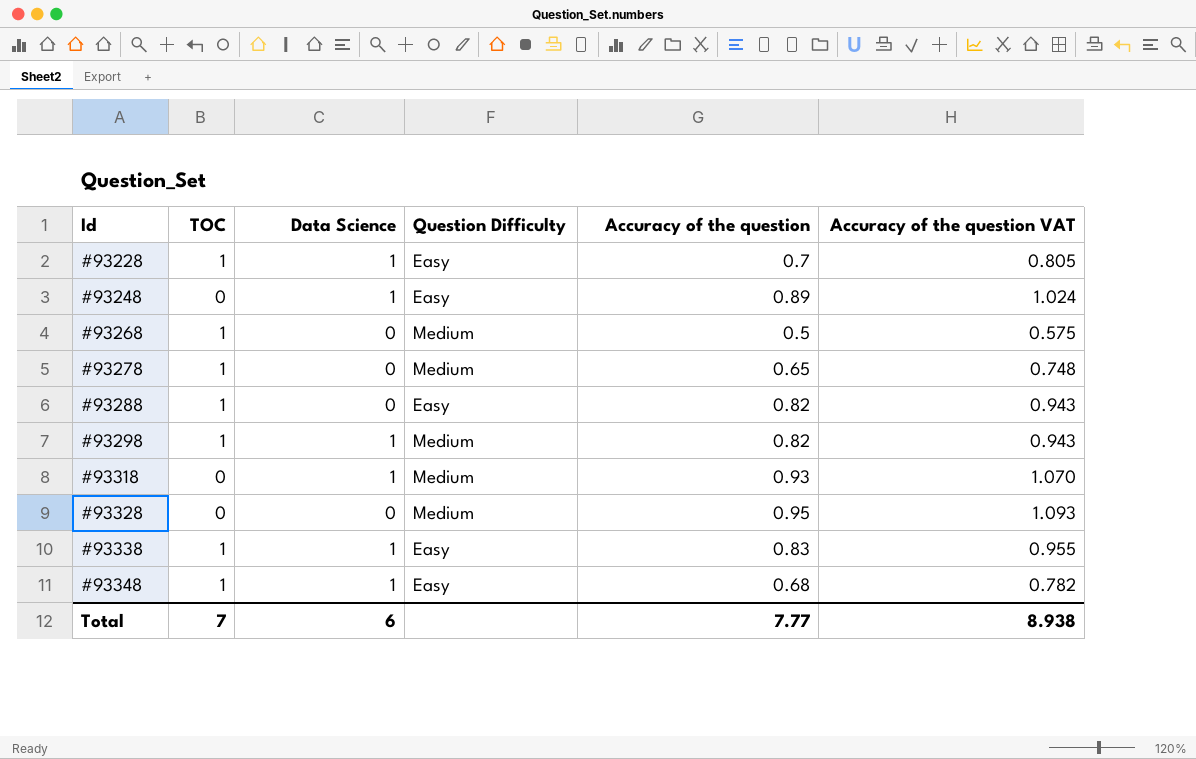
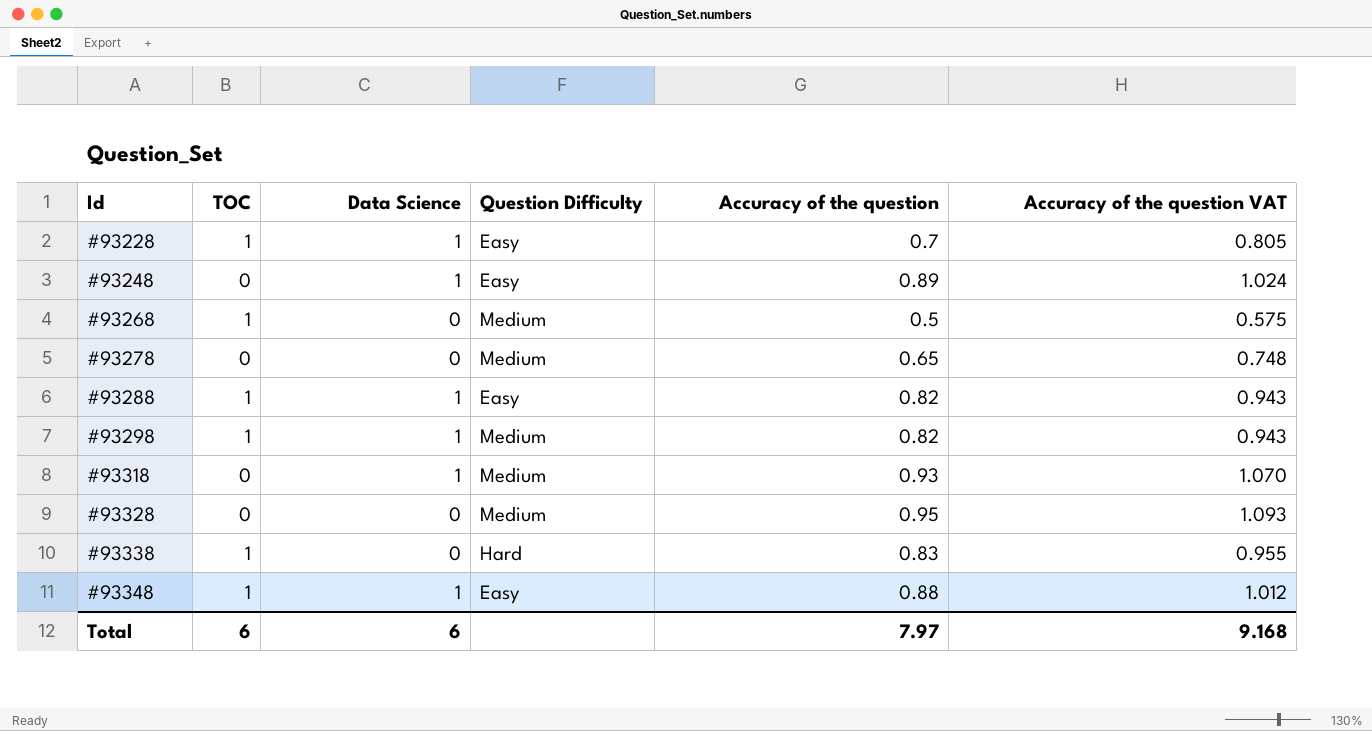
#93278 | TOC: 1 -> 0
#93288 | Data Science: 0 -> 1
#93338 | Data Science: 1 -> 0
#93338 | Question Difficulty: Easy -> Hard
#93348 | Accuracy of the question: 0.68 -> 0.88
#93348 | Accuracy of the question VAT: 0.782 -> 1.012
Total | TOC: 7 -> 6
Total | Accuracy of the question: 7.77 -> 7.97
Total | Accuracy of the question VAT: 8.938 -> 9.168

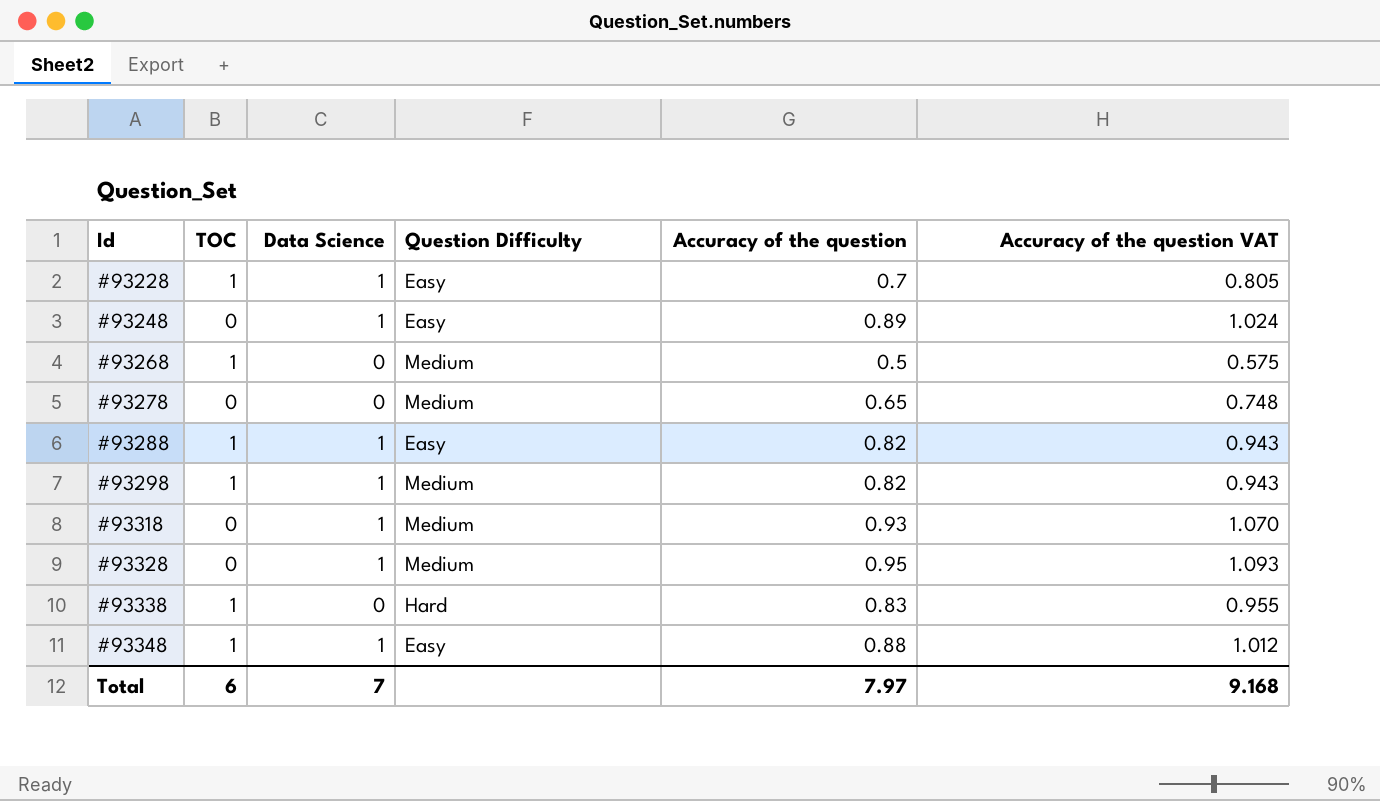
#93328 | Data Science: 0 -> 1
Total | Data Science: 6 -> 7

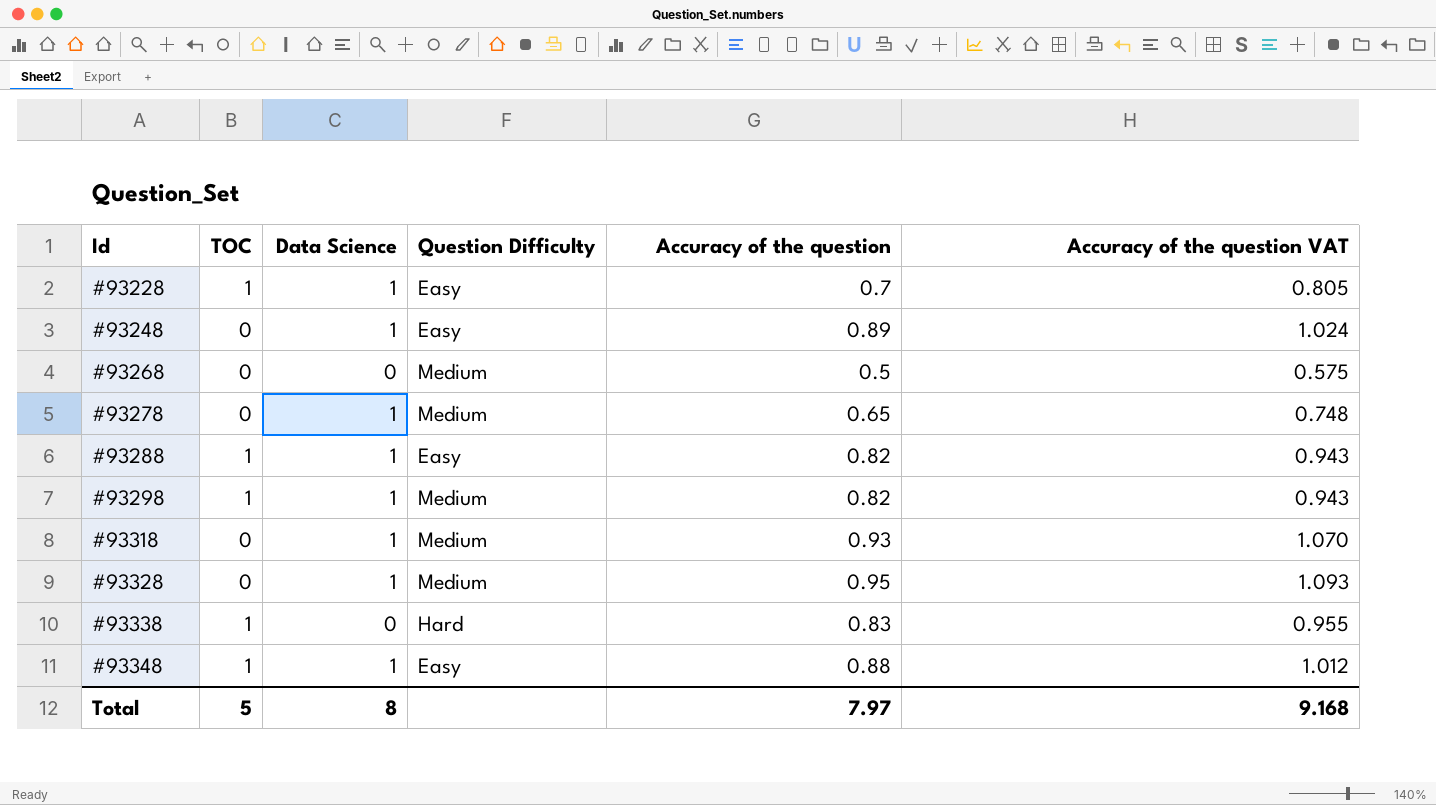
#93268 | TOC: 1 -> 0
#93278 | Data Science: 0 -> 1
Total | TOC: 6 -> 5
Total | Data Science: 7 -> 8

